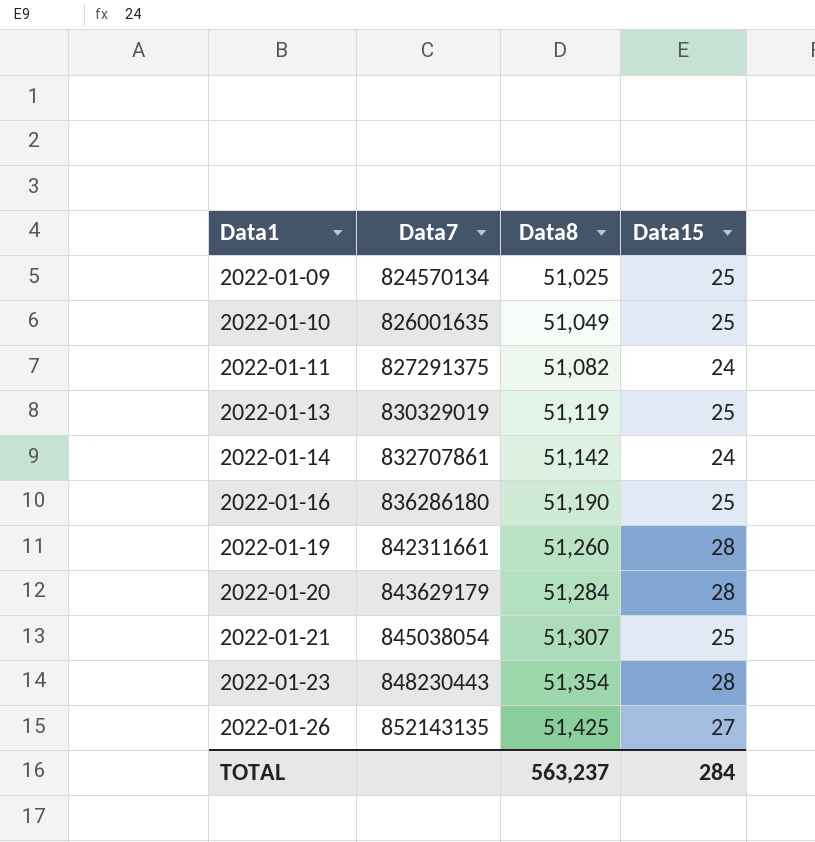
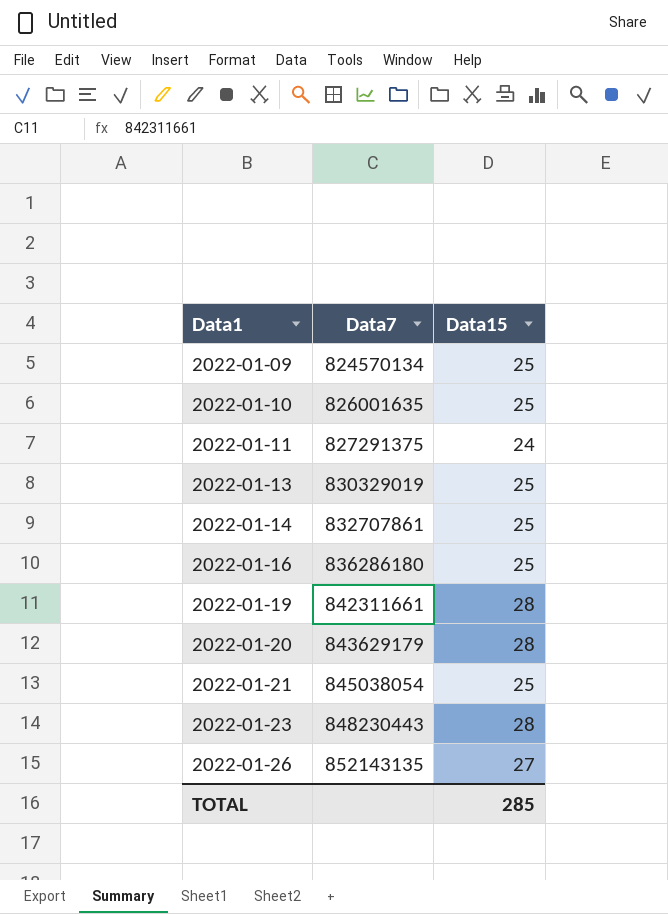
column Data8 | position: 3 -> none
2022-01-14 | Data15: 24 -> 25
TOTAL | Data15: 284 -> 285

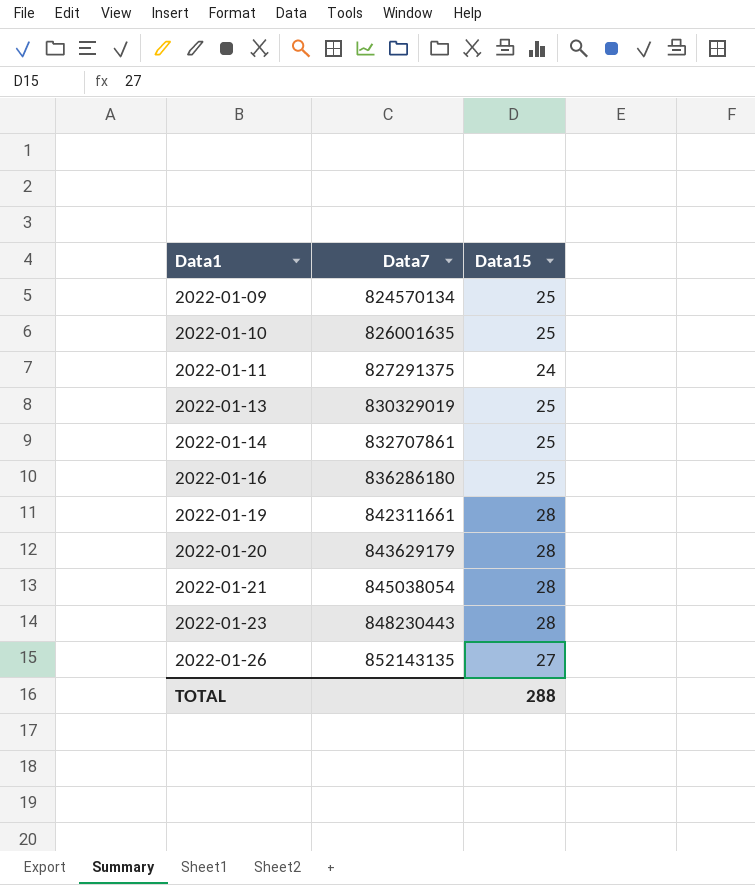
2022-01-21 | Data15: 25 -> 28
TOTAL | Data15: 285 -> 288

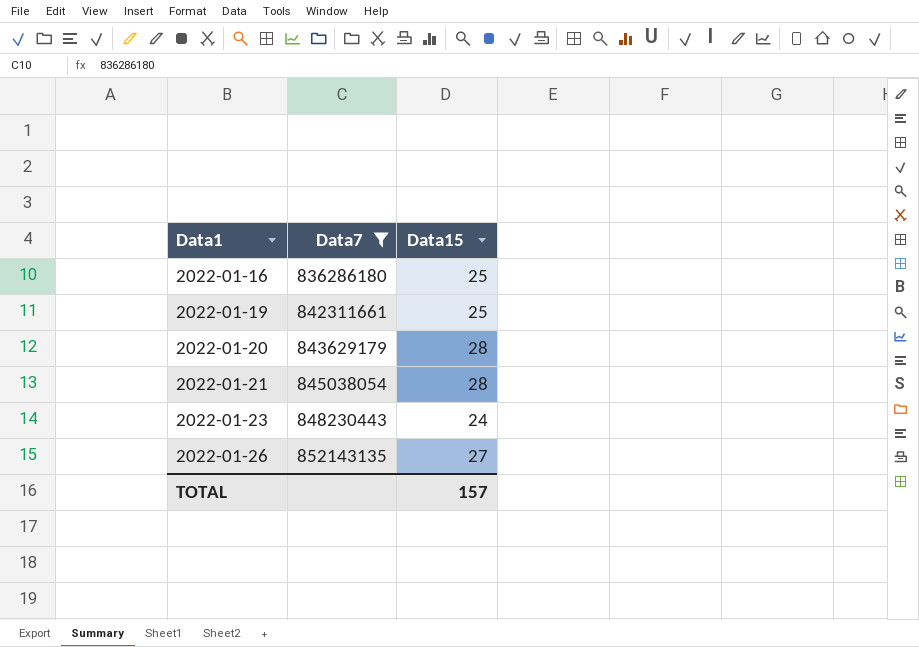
filter: none -> Data7 >= 836286180
2022-01-19 | Data15: 28 -> 25
2022-01-23 | Data15: 28 -> 24
TOTAL | Data15: 288 -> 157

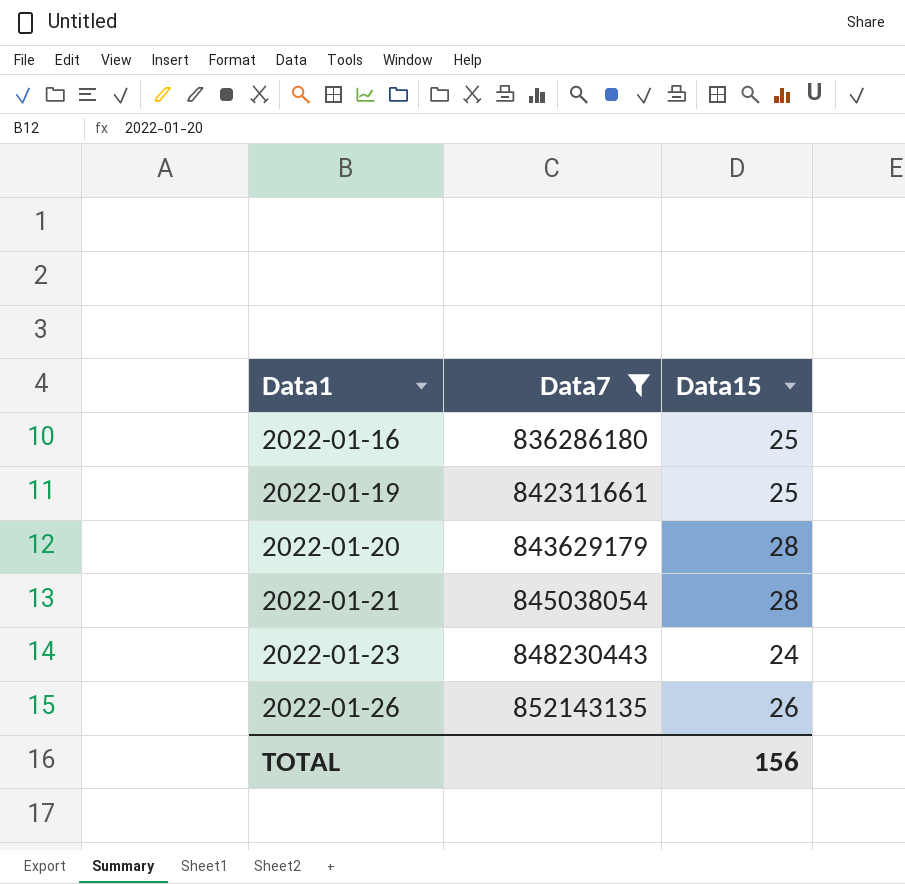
2022-01-26 | Data15: 27 -> 26
TOTAL | Data15: 157 -> 156

